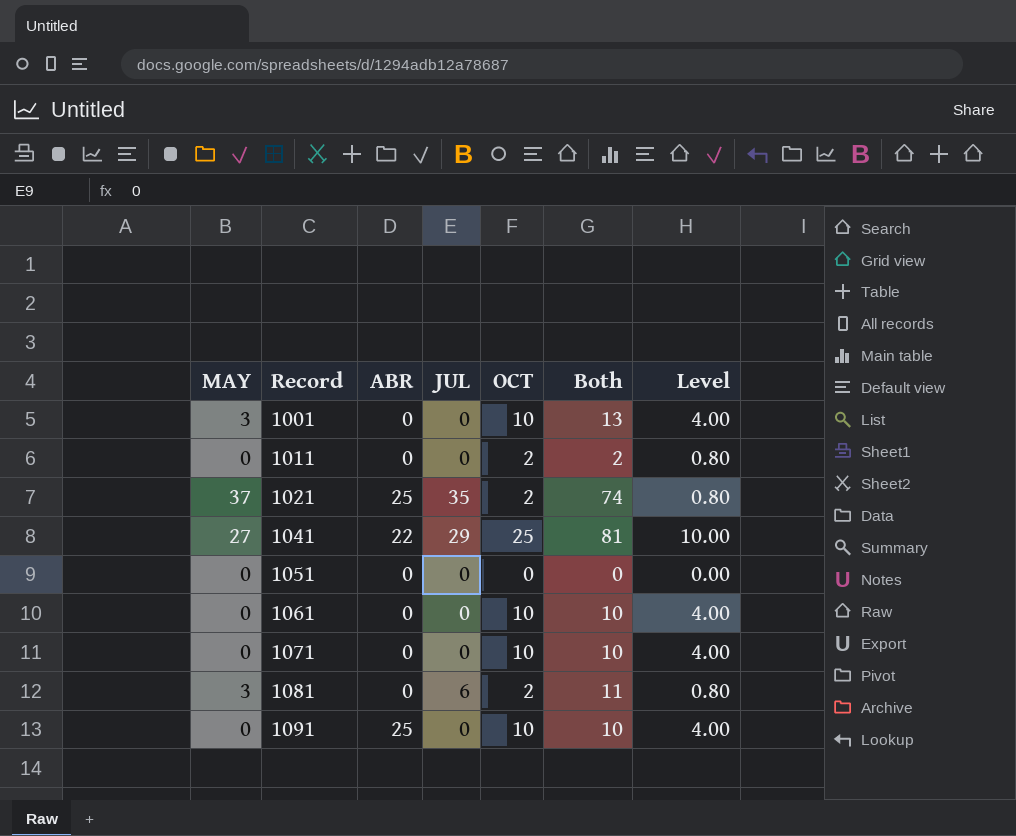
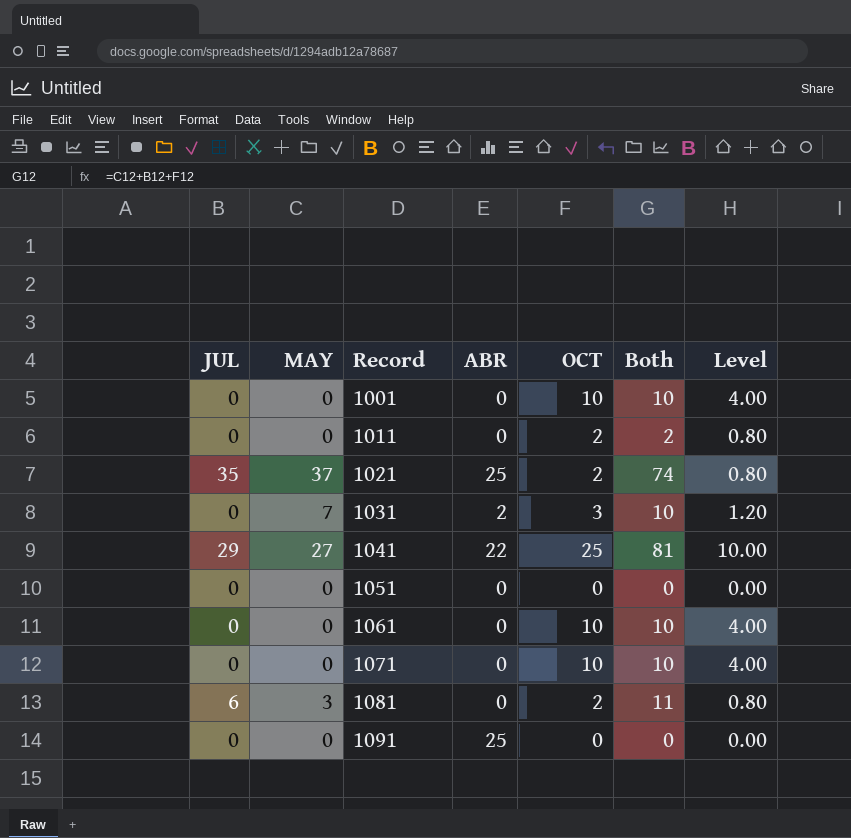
column JUL | position: 4 -> 1
1001 | MAY: 3 -> 0
1001 | Both: 13 -> 10
row 1031: none -> 0 | 7 | 2 | 3 | 10 | 1.20
1091 | OCT: 10 -> 0
1091 | Both: 10 -> 0
1091 | Level: 4.00 -> 0.00

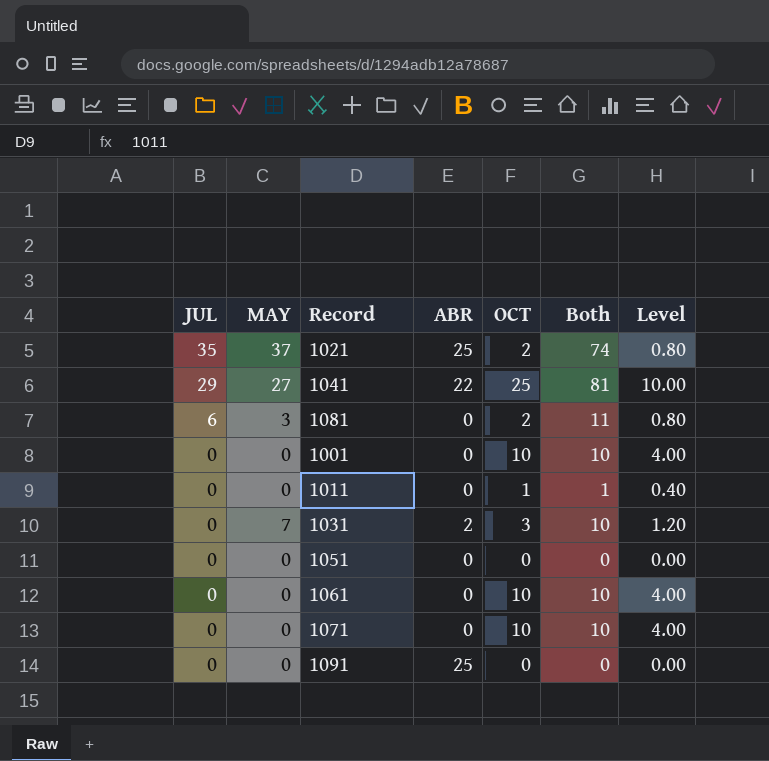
row order: Record ascending -> JUL descending
1011 | OCT: 2 -> 1
1011 | Both: 2 -> 1
1011 | Level: 0.80 -> 0.40

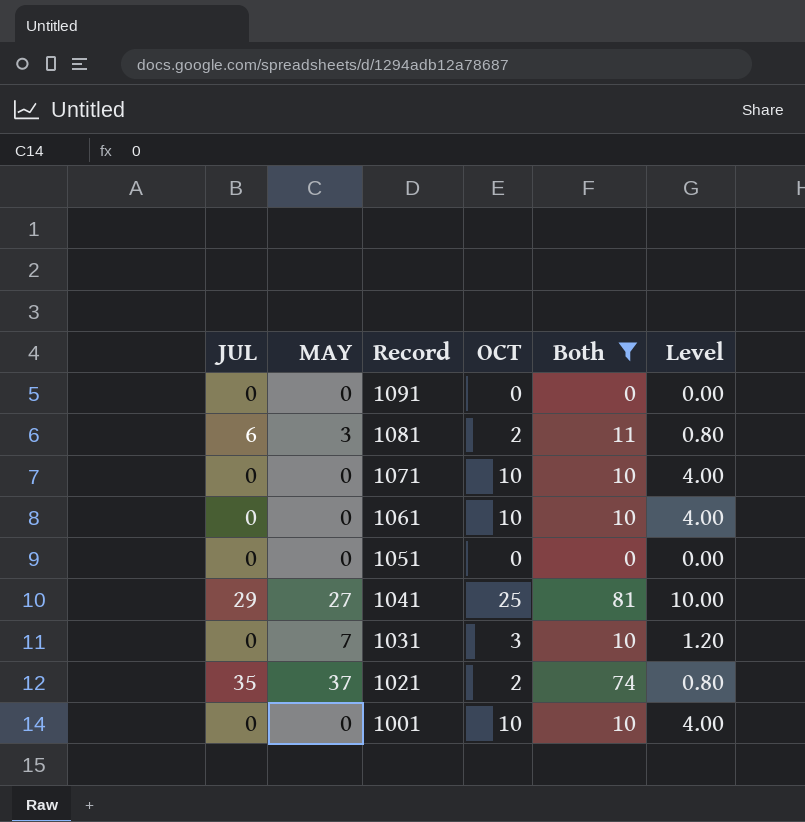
filter: none -> Both != 1
row order: JUL descending -> Record descending
column ABR | position: 4 -> none

